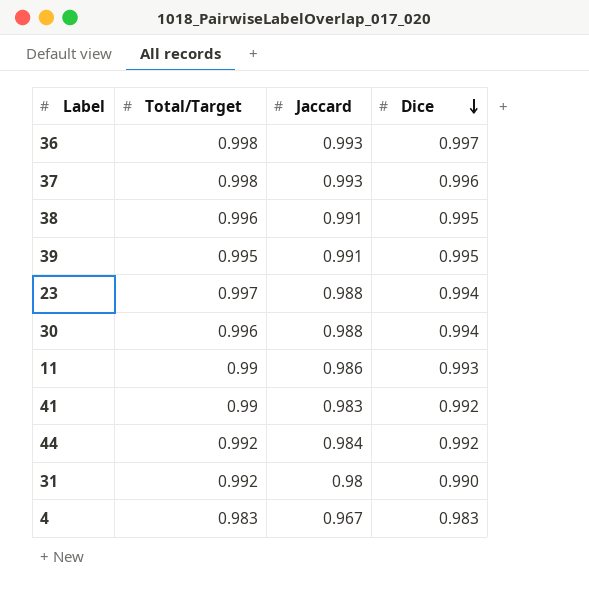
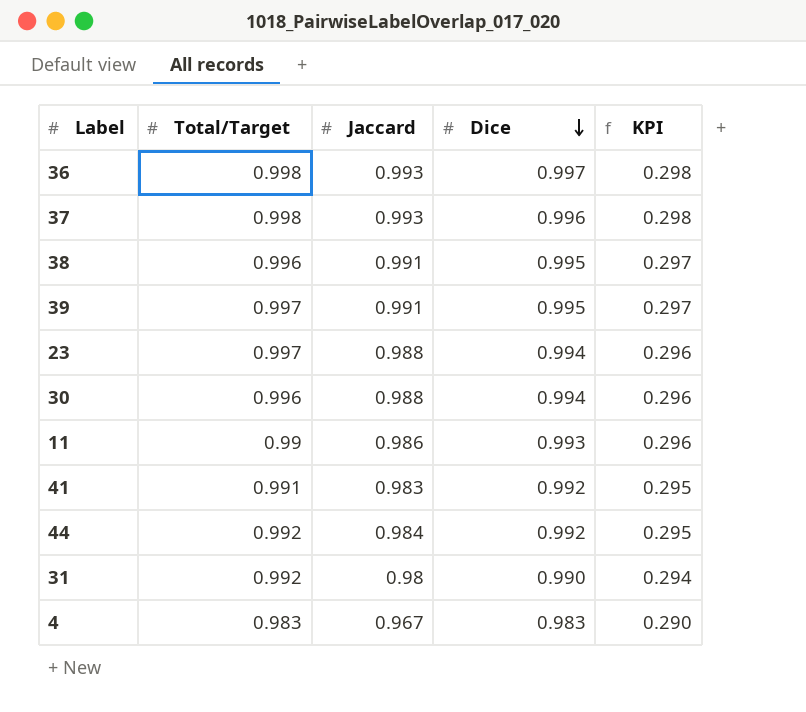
column KPI | formula: none -> [Jaccard] * 0.3
39 | Total/Target: 0.995 -> 0.997
41 | Total/Target: 0.99 -> 0.991

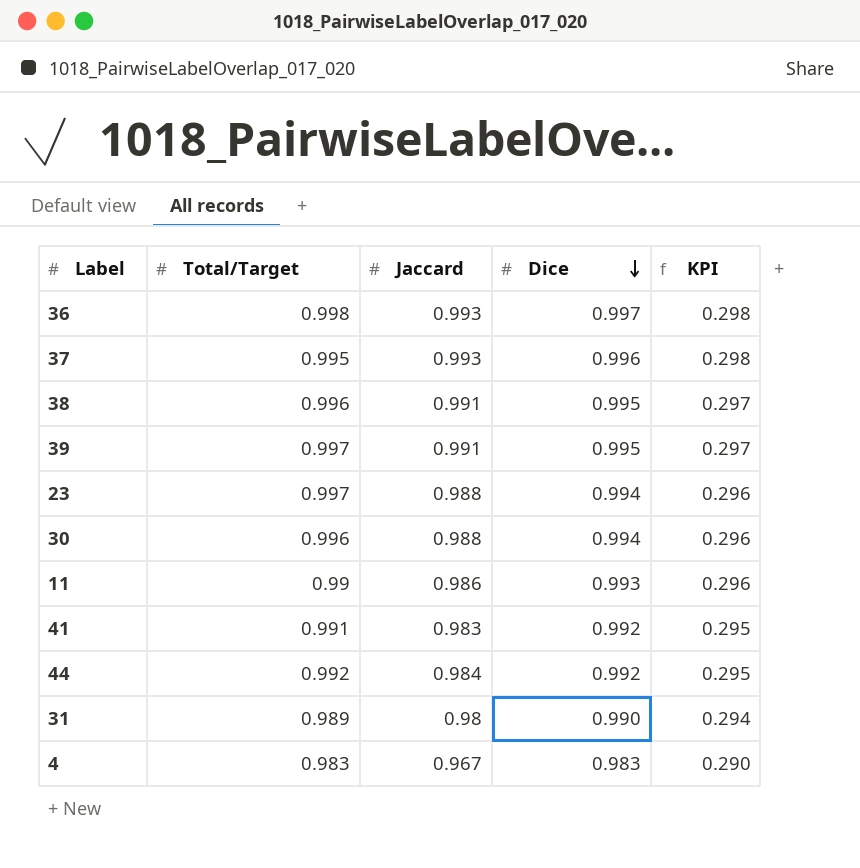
37 | Total/Target: 0.998 -> 0.995
31 | Total/Target: 0.992 -> 0.989

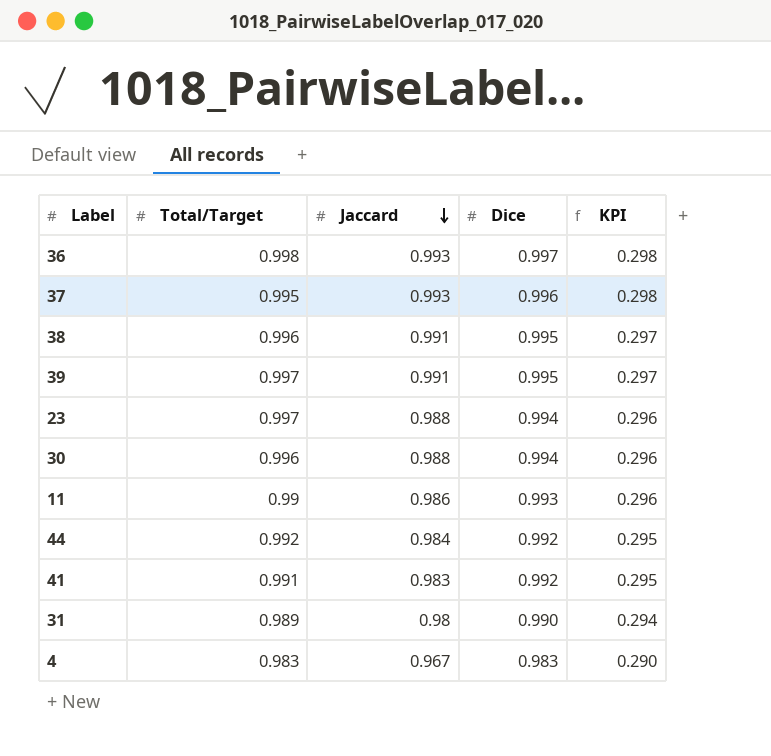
row order: Dice descending -> Jaccard descending

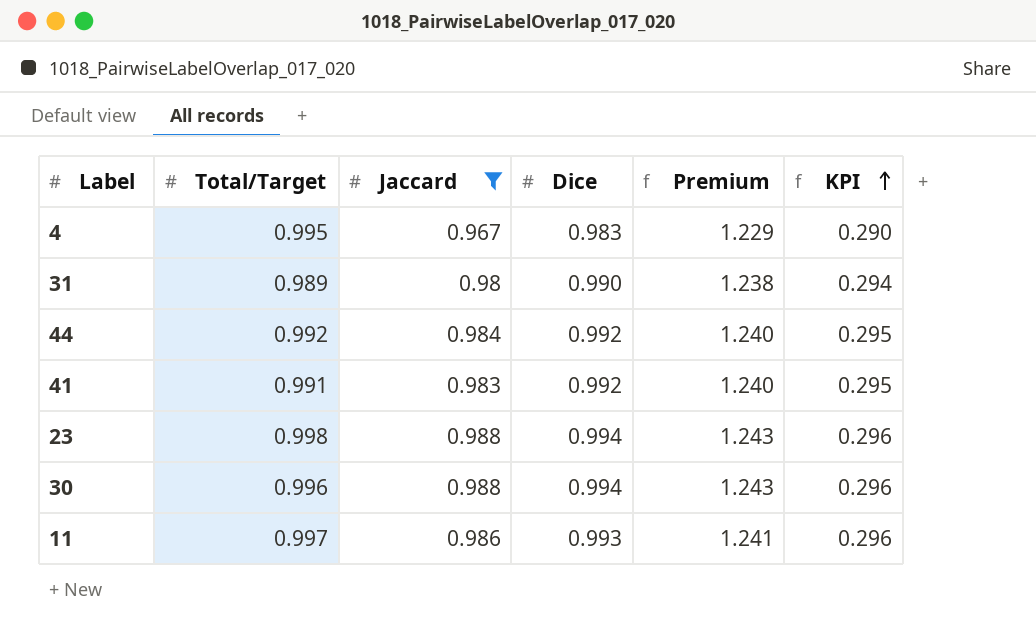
filter: none -> Jaccard <= 0.988
row order: Jaccard descending -> KPI ascending
column Premium | formula: none -> [Dice] * 1.25
4 | Total/Target: 0.983 -> 0.995
23 | Total/Target: 0.997 -> 0.998
11 | Total/Target: 0.99 -> 0.997

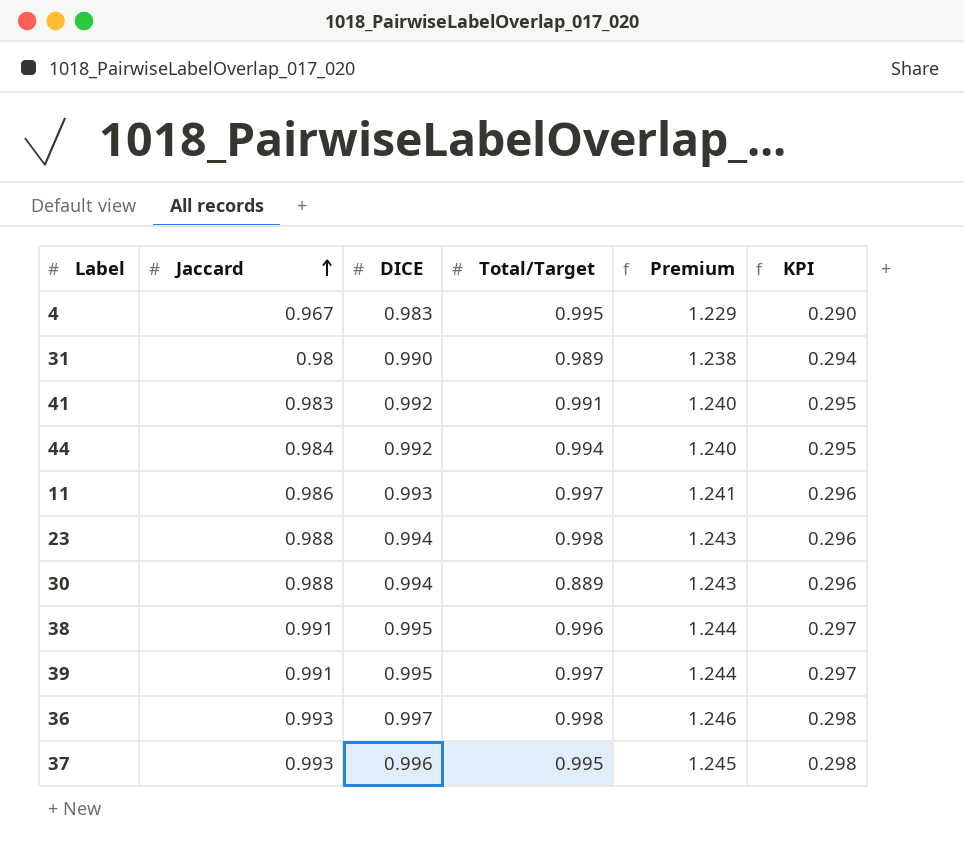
filter: Jaccard <= 0.988 -> none
row order: KPI ascending -> Jaccard ascending
column name: Dice -> DICE
column Total/Target | position: 2 -> 4
44 | Total/Target: 0.992 -> 0.994
30 | Total/Target: 0.996 -> 0.889

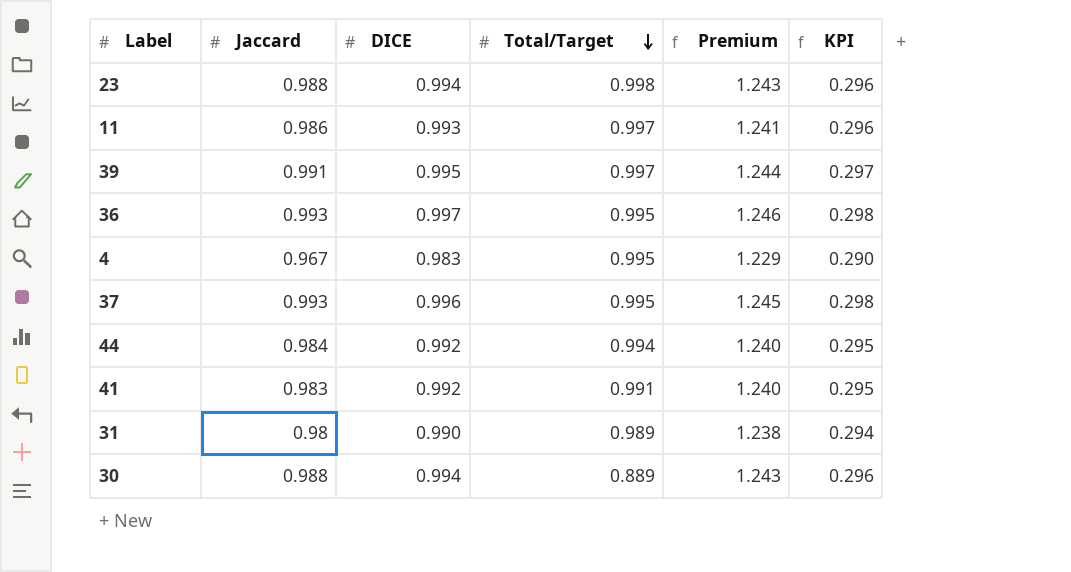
row order: Jaccard ascending -> Total/Target descending
row 38: 0.991 | 0.995 | 0.996 | 1.244 | 0.297 -> none
36 | Total/Target: 0.998 -> 0.995

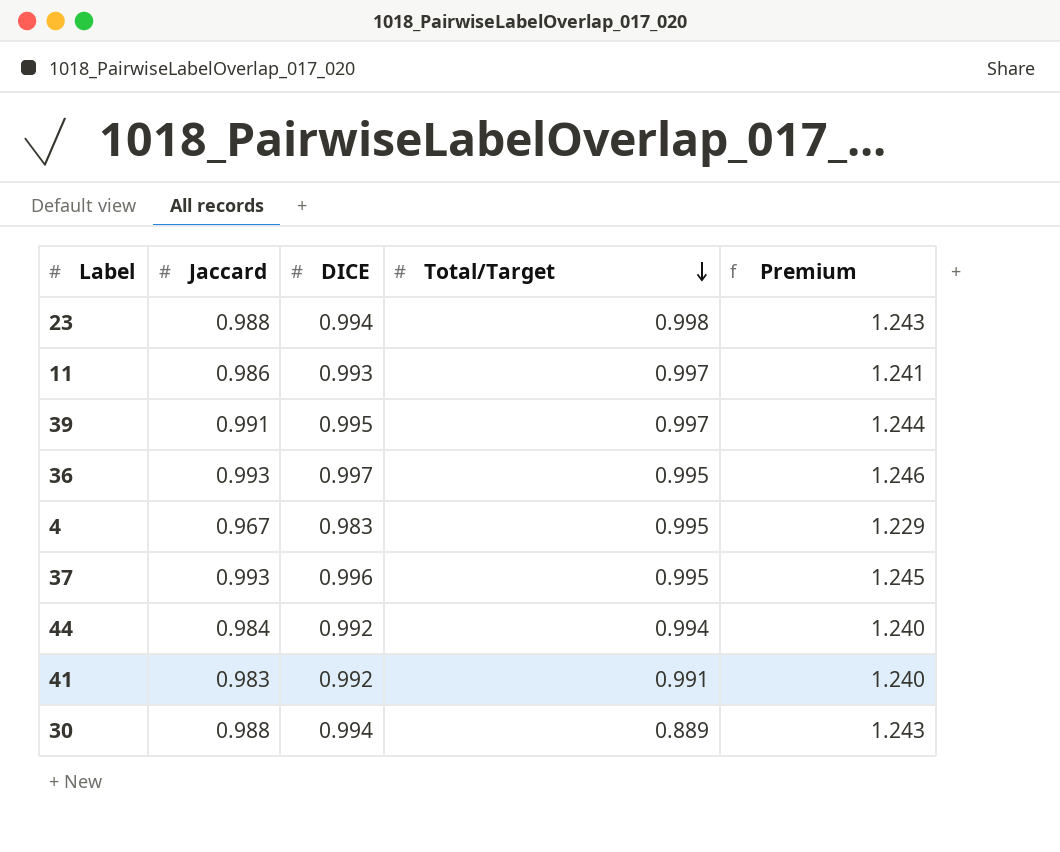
column KPI | formula: [Jaccard] * 0.3 -> none
row 31: 0.98 | 0.990 | 0.989 | 1.238 | 0.294 -> none

